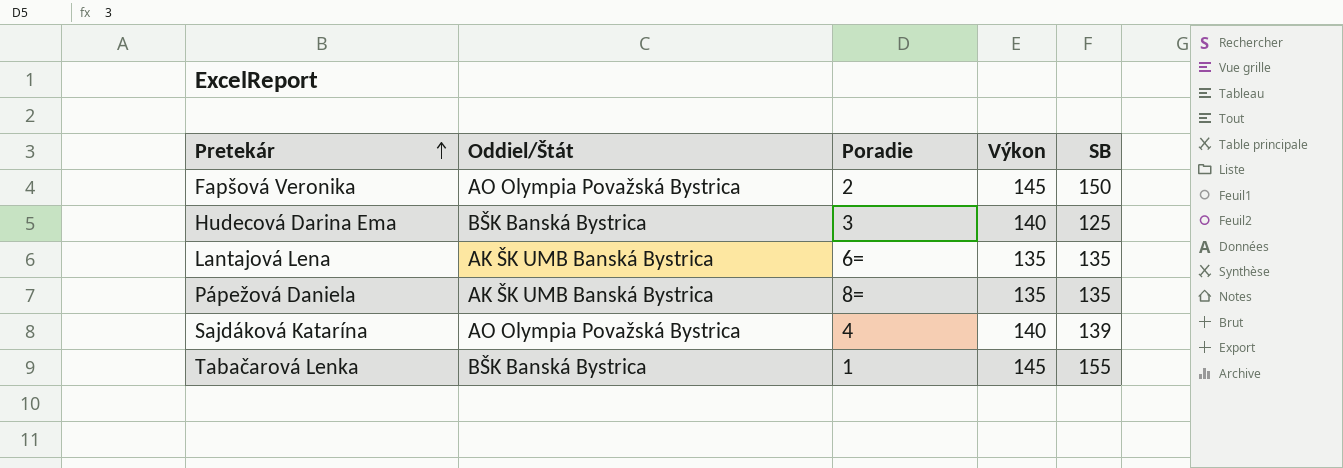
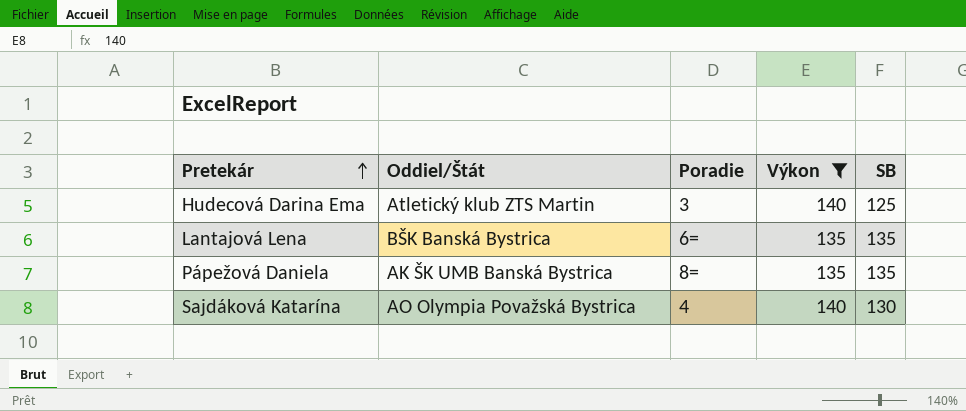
filter: none -> Výkon != 145
Hudecová Darina Ema | Oddiel/Štát: BŠK Banská Bystrica -> Atletický klub ZTS Martin
Lantajová Lena | Oddiel/Štát: AK ŠK UMB Banská Bystrica -> BŠK Banská Bystrica
Sajdáková Katarína | SB: 139 -> 130

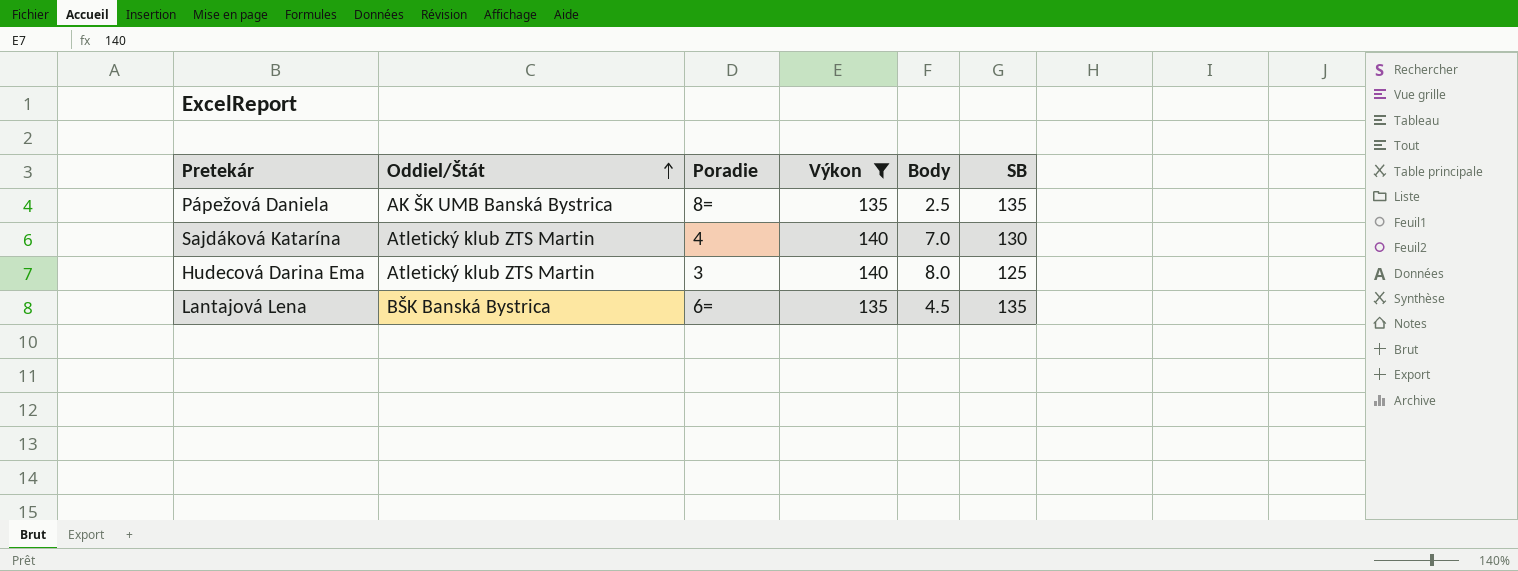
row order: Pretekár ascending -> Oddiel/Štát ascending
column Body | position: none -> 5
Sajdáková Katarína | Oddiel/Štát: AO Olympia Považská Bystrica -> Atletický klub ZTS Martin

